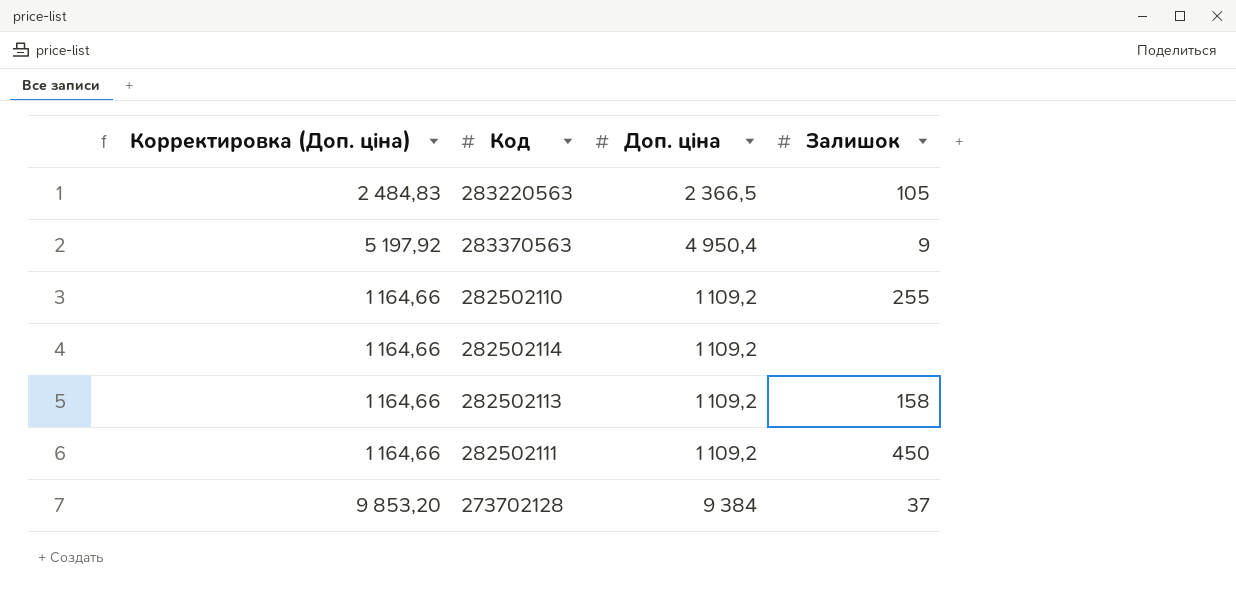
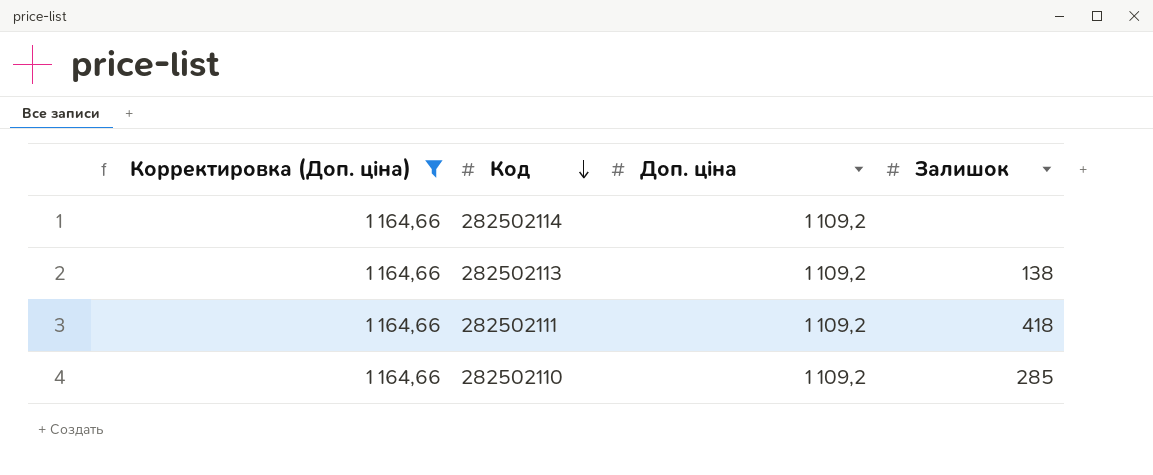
filter: none -> Корректировка (Доп. ціна) = 1 164,66
row order: none -> Код descending
282502113 | Залишок: 158 -> 138
282502111 | Залишок: 450 -> 418
282502110 | Залишок: 255 -> 285

